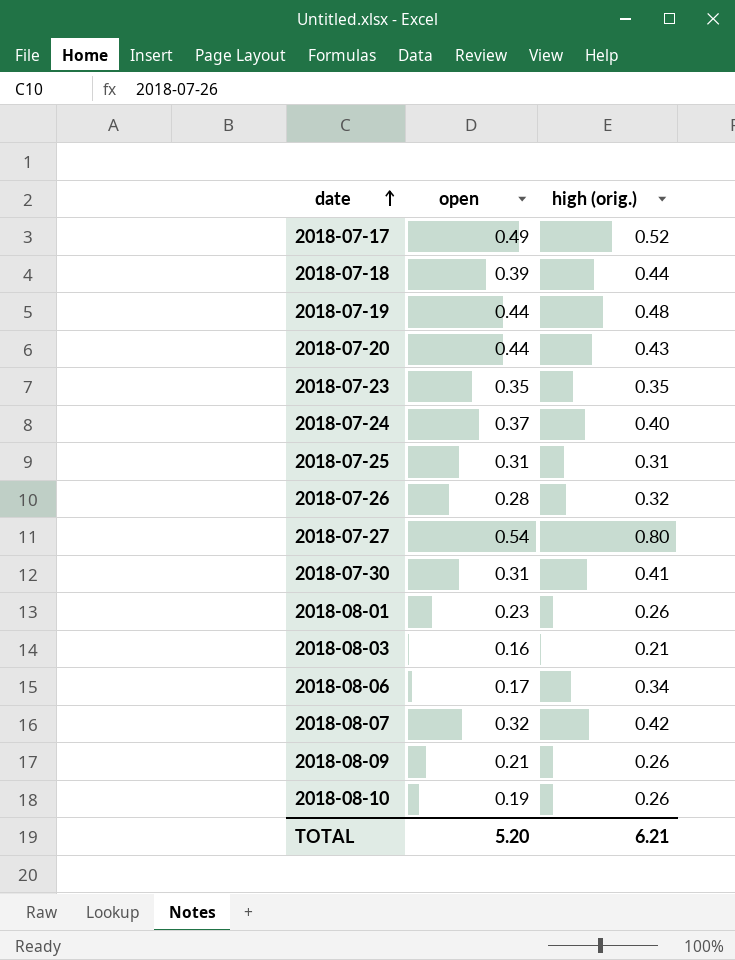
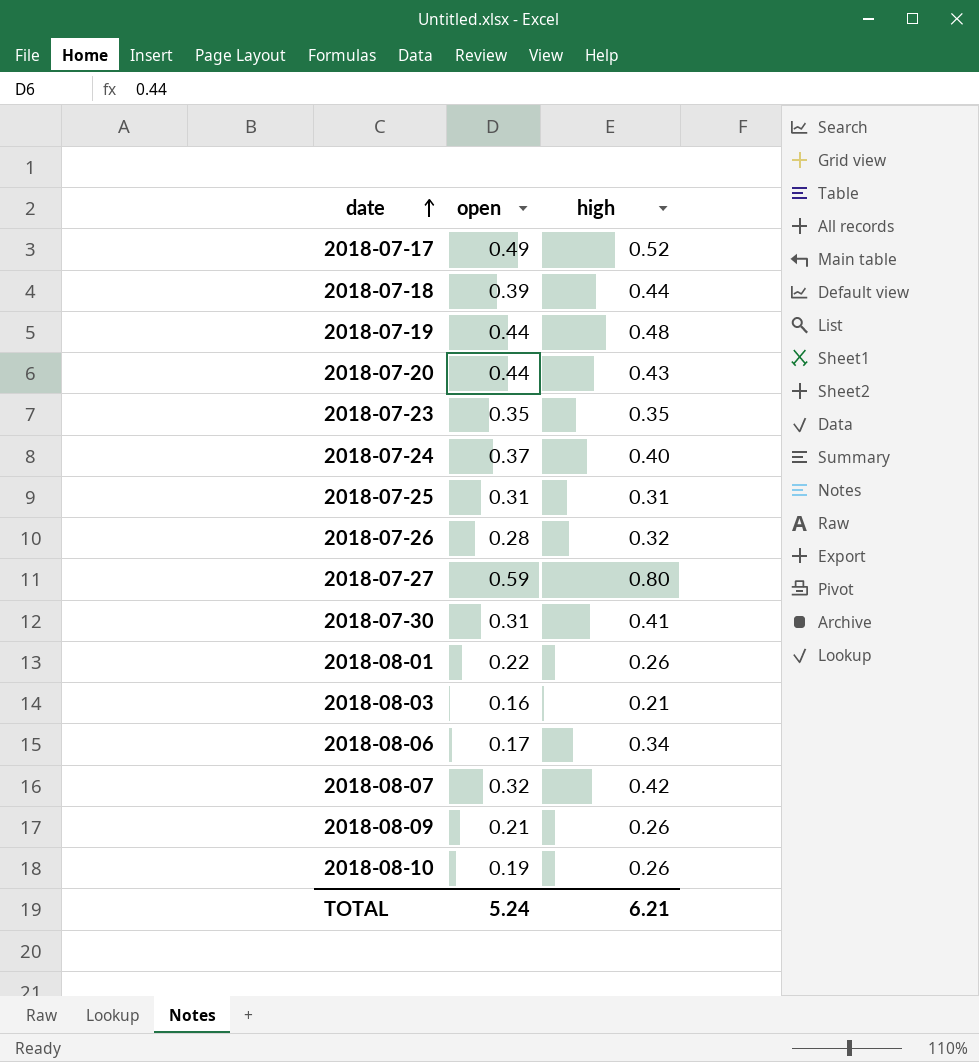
column name: high (orig.) -> high
2018-07-27 | open: 0.54 -> 0.59
2018-08-01 | open: 0.23 -> 0.22
TOTAL | open: 5.20 -> 5.24

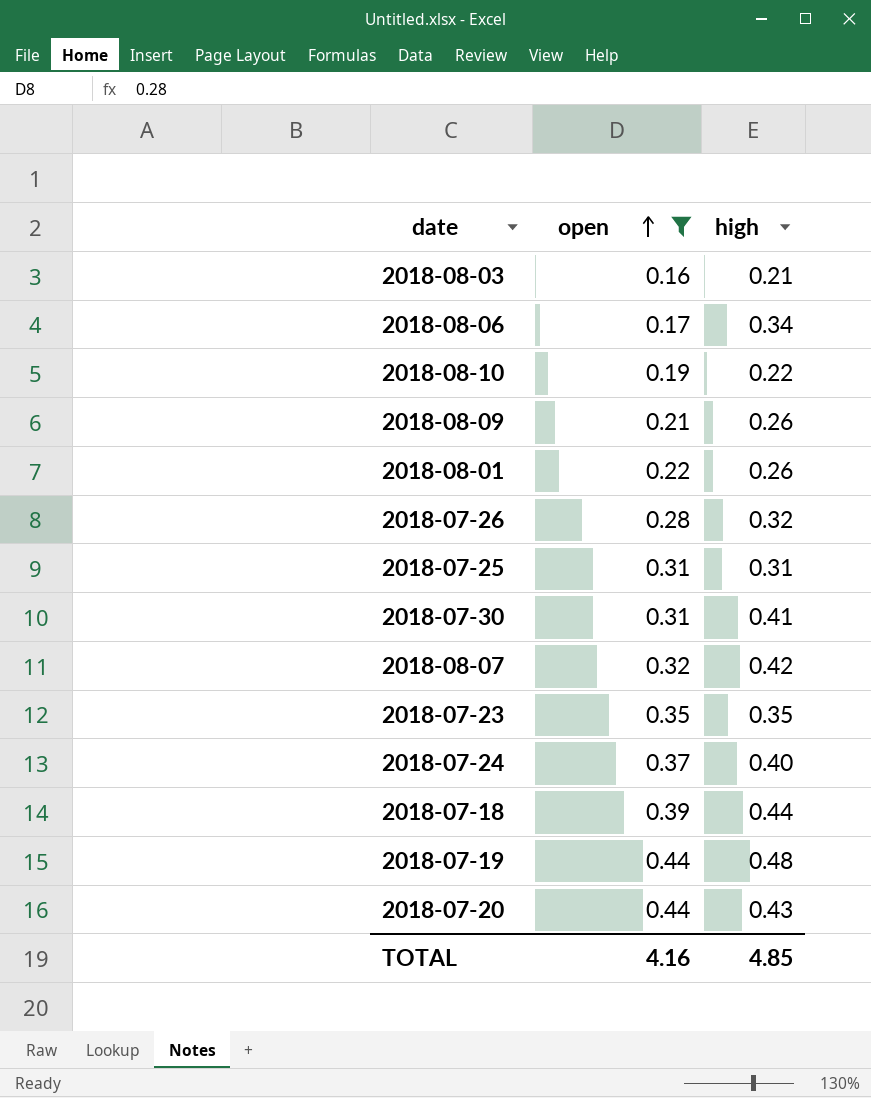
filter: none -> open <= 0.44
row order: date ascending -> open ascending
2018-08-10 | high: 0.26 -> 0.22
TOTAL | open: 5.24 -> 4.16
TOTAL | high: 6.21 -> 4.85

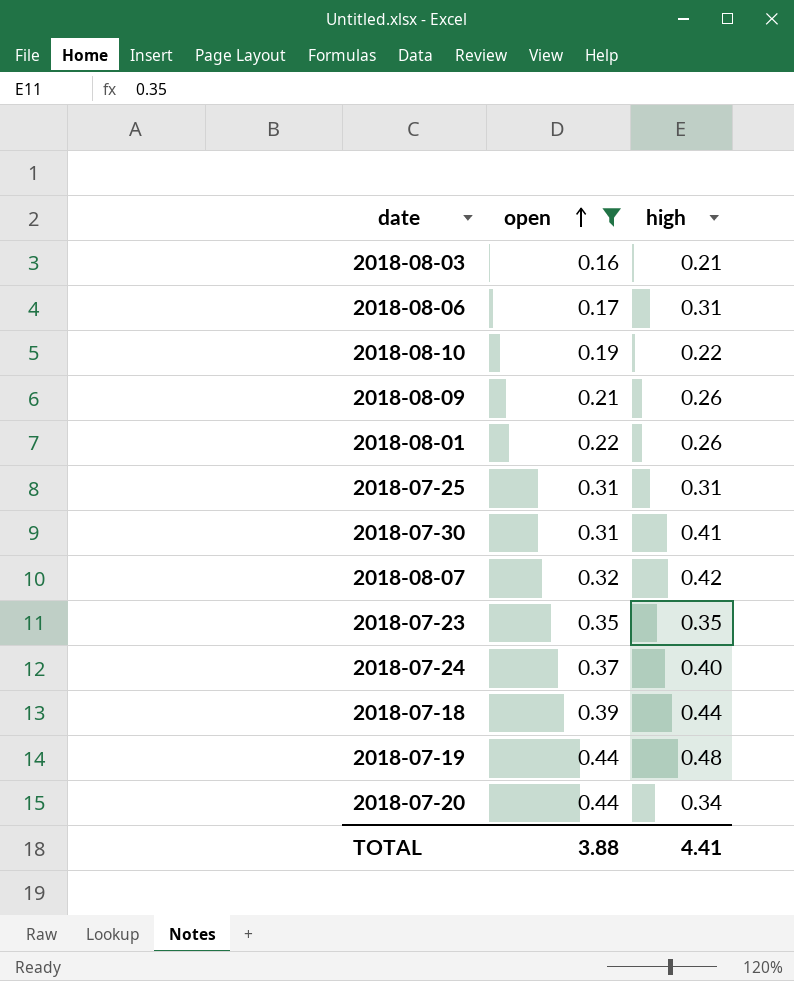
row 2018-07-26: 0.28 | 0.32 -> none
2018-08-06 | high: 0.34 -> 0.31
2018-07-20 | high: 0.43 -> 0.34
TOTAL | open: 4.16 -> 3.88
TOTAL | high: 4.85 -> 4.41

